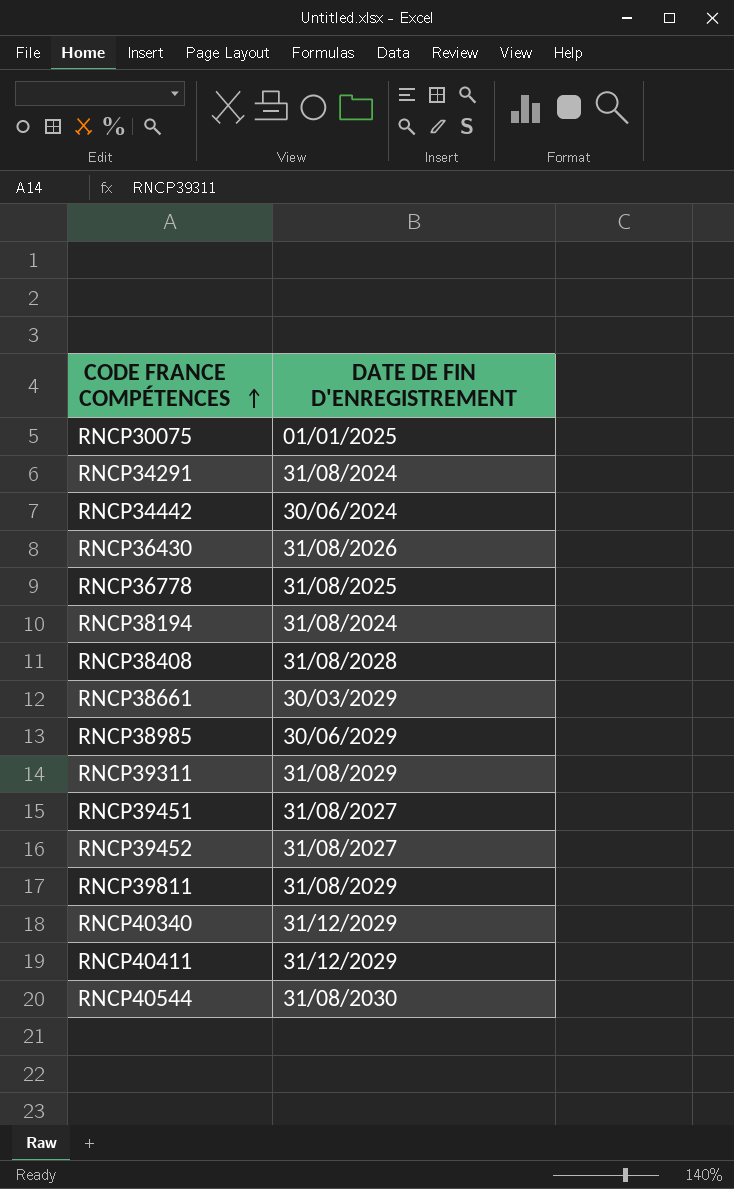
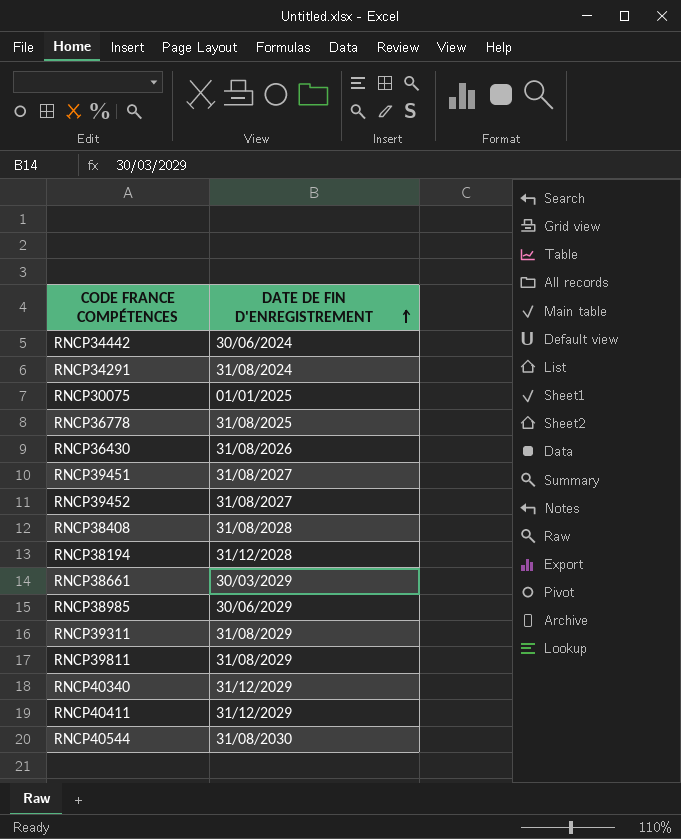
row order: CODE FRANCE COMPÉTENCES ascending -> DATE DE FIN D'ENREGISTREMENT ascending
RNCP38194 | DATE DE FIN D'ENREGISTREMENT: 31/08/2024 -> 31/12/2028

